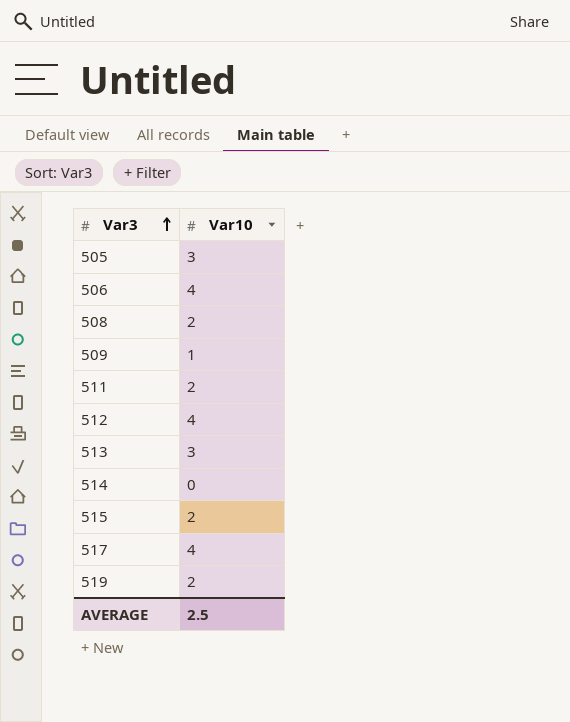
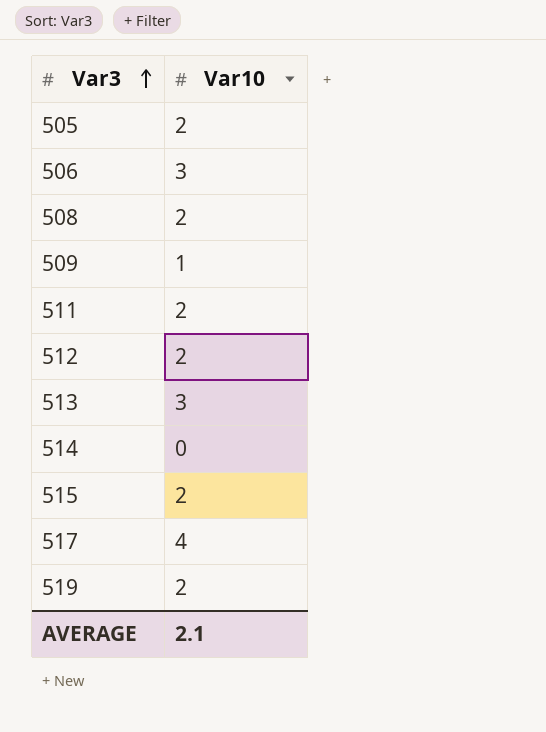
505 | Var10: 3 -> 2
506 | Var10: 4 -> 3
512 | Var10: 4 -> 2
AVERAGE | Var10: 2.5 -> 2.1

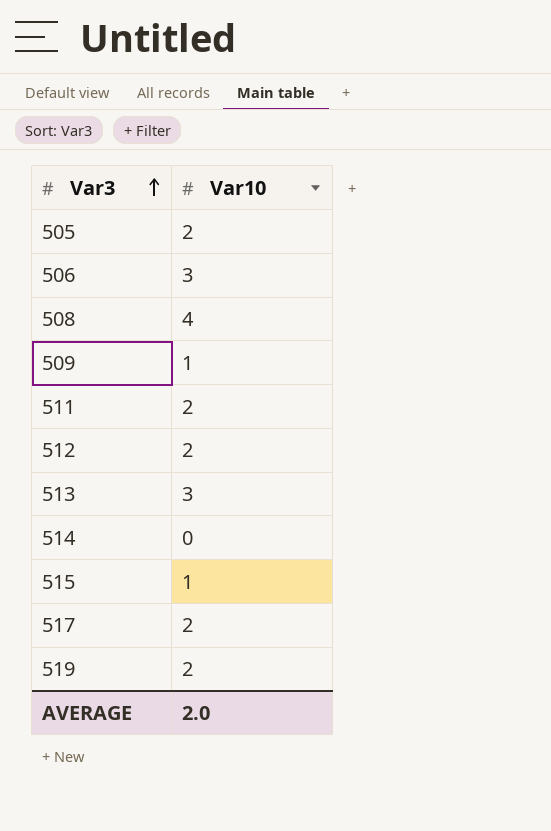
508 | Var10: 2 -> 4
515 | Var10: 2 -> 1
517 | Var10: 4 -> 2
AVERAGE | Var10: 2.1 -> 2.0

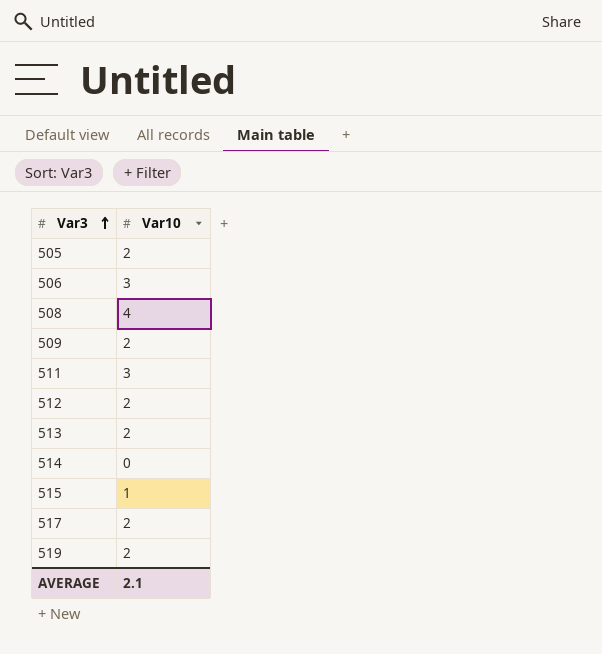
509 | Var10: 1 -> 2
511 | Var10: 2 -> 3
513 | Var10: 3 -> 2
AVERAGE | Var10: 2.0 -> 2.1

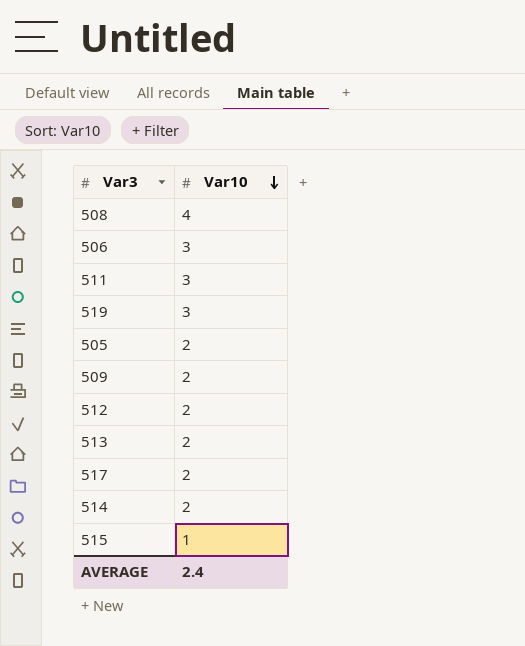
row order: Var3 ascending -> Var10 descending
519 | Var10: 2 -> 3
514 | Var10: 0 -> 2
AVERAGE | Var10: 2.1 -> 2.4

